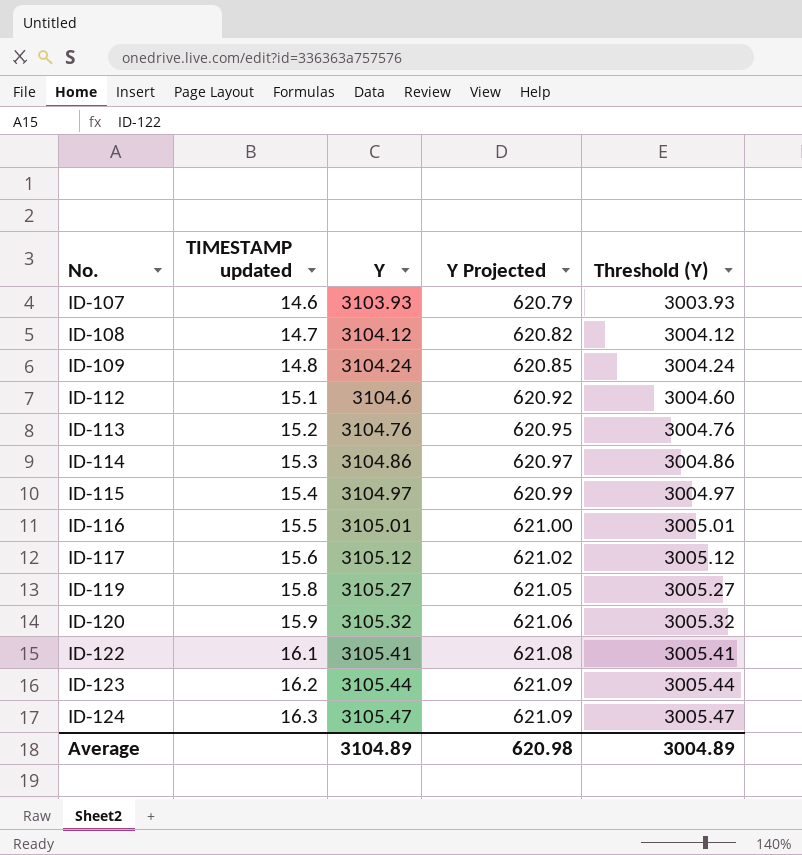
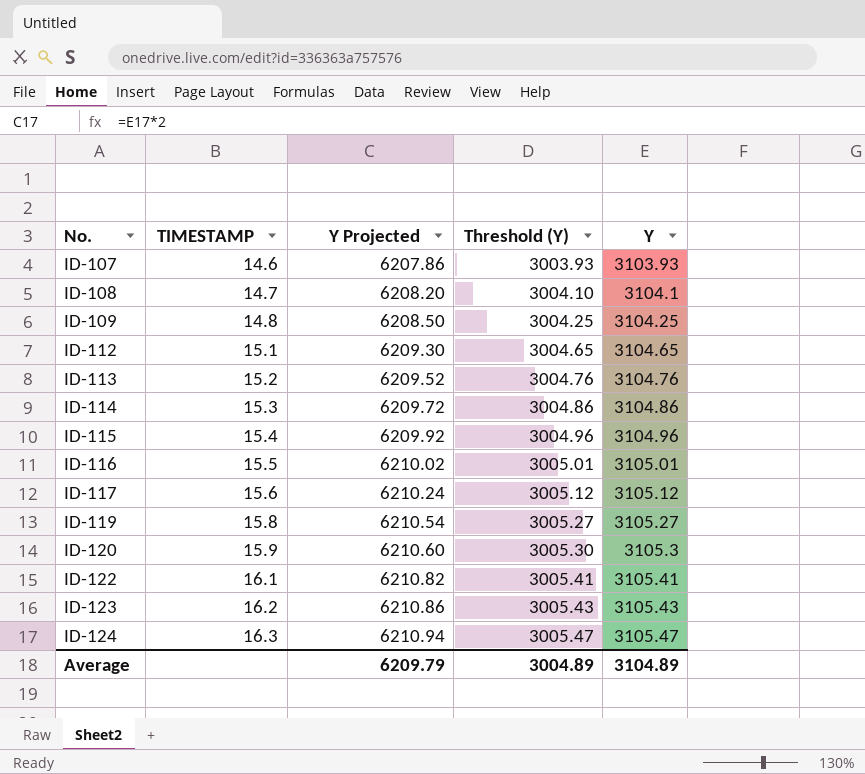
column name: TIMESTAMP updated -> TIMESTAMP
column Y Projected | formula: [Y] * 0.2 -> [Y] * 2
column Y | position: 3 -> 5
ID-108 | Threshold (Y): 3004.12 -> 3004.10
ID-108 | Y: 3104.12 -> 3104.1
ID-109 | Threshold (Y): 3004.24 -> 3004.25
ID-109 | Y: 3104.24 -> 3104.25
ID-112 | Threshold (Y): 3004.60 -> 3004.65
ID-112 | Y: 3104.6 -> 3104.65
ID-115 | Threshold (Y): 3004.97 -> 3004.96
ID-115 | Y: 3104.97 -> 3104.96
ID-120 | Threshold (Y): 3005.32 -> 3005.30
ID-120 | Y: 3105.32 -> 3105.3
ID-123 | Threshold (Y): 3005.44 -> 3005.43
ID-123 | Y: 3105.44 -> 3105.43
Average | Y Projected: 620.98 -> 6209.79

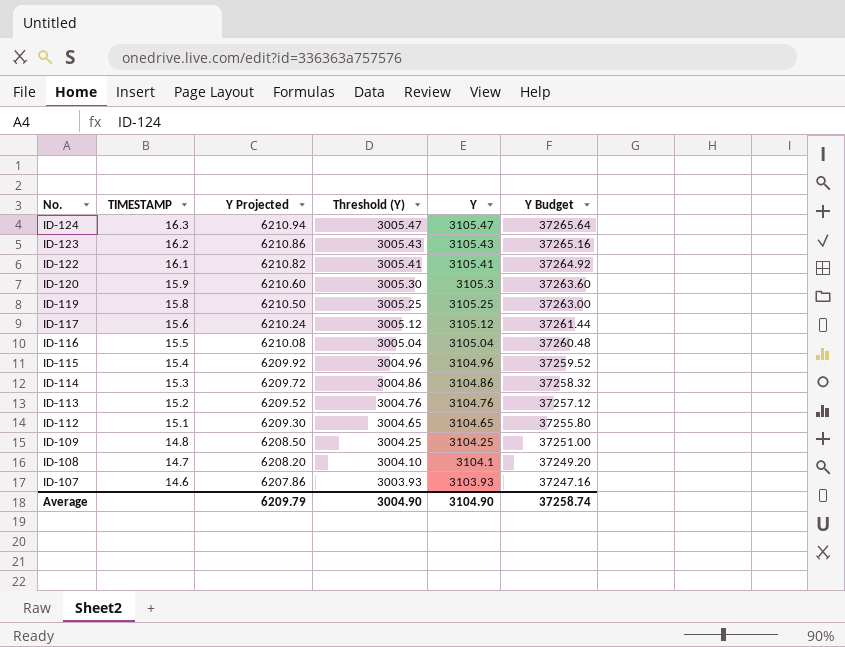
row order: No. ascending -> No. descending
column Y Budget | formula: none -> [Y] * 12
ID-119 | Y Projected: 6210.54 -> 6210.50
ID-119 | Threshold (Y): 3005.27 -> 3005.25
ID-119 | Y: 3105.27 -> 3105.25
ID-116 | Y Projected: 6210.02 -> 6210.08
ID-116 | Threshold (Y): 3005.01 -> 3005.04
ID-116 | Y: 3105.01 -> 3105.04
Average | Threshold (Y): 3004.89 -> 3004.90
Average | Y: 3104.89 -> 3104.90

